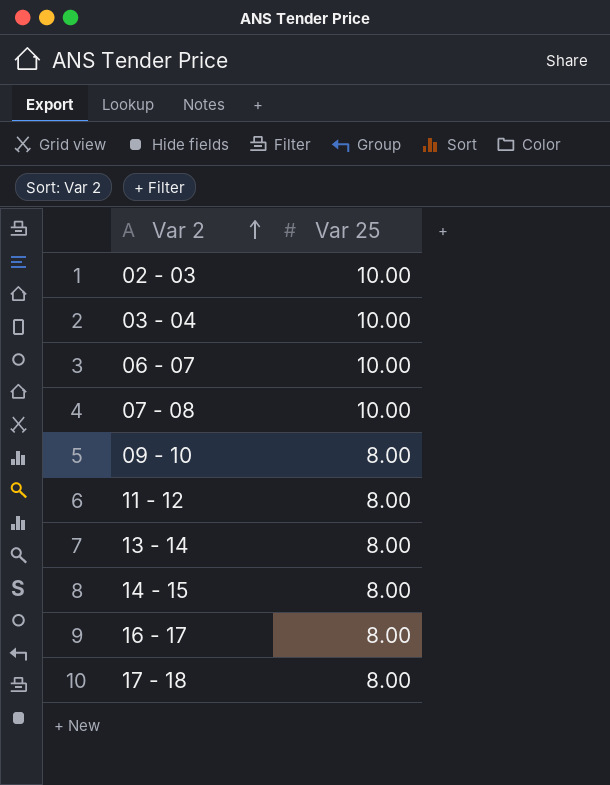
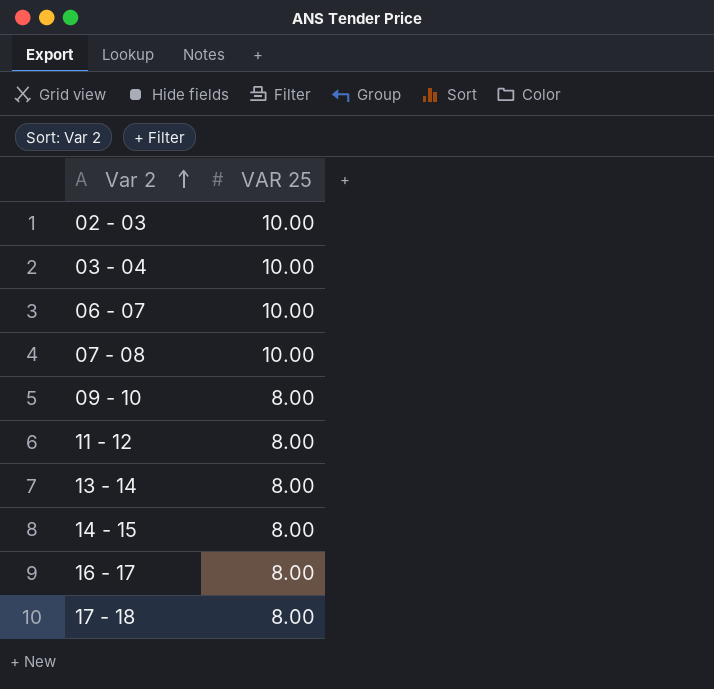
column name: Var 25 -> VAR 25

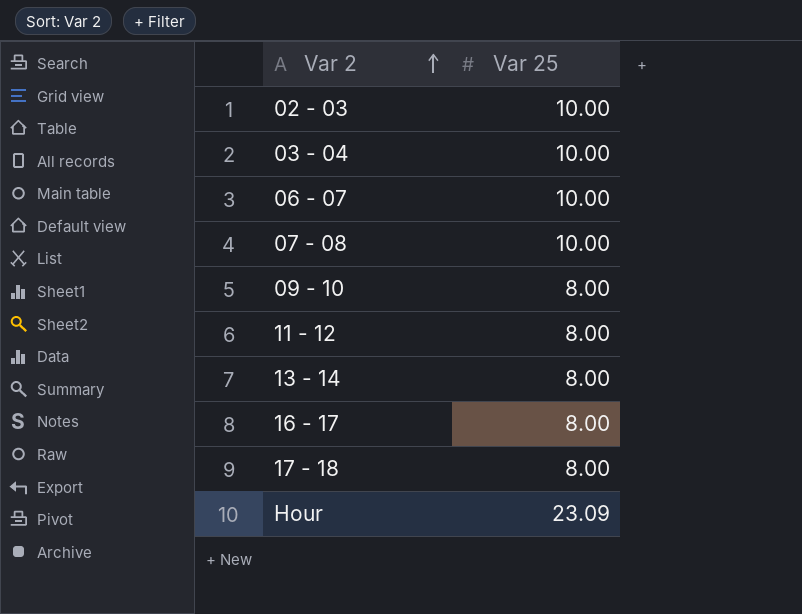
column name: VAR 25 -> Var 25
row 14 - 15: 8.00 -> none
row Hour: none -> 23.09

